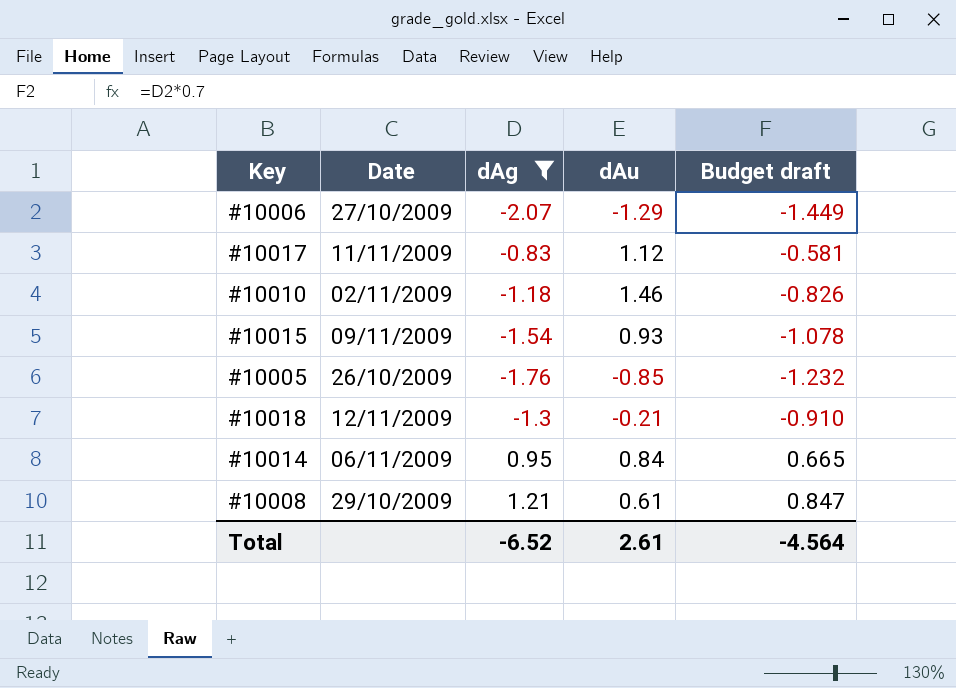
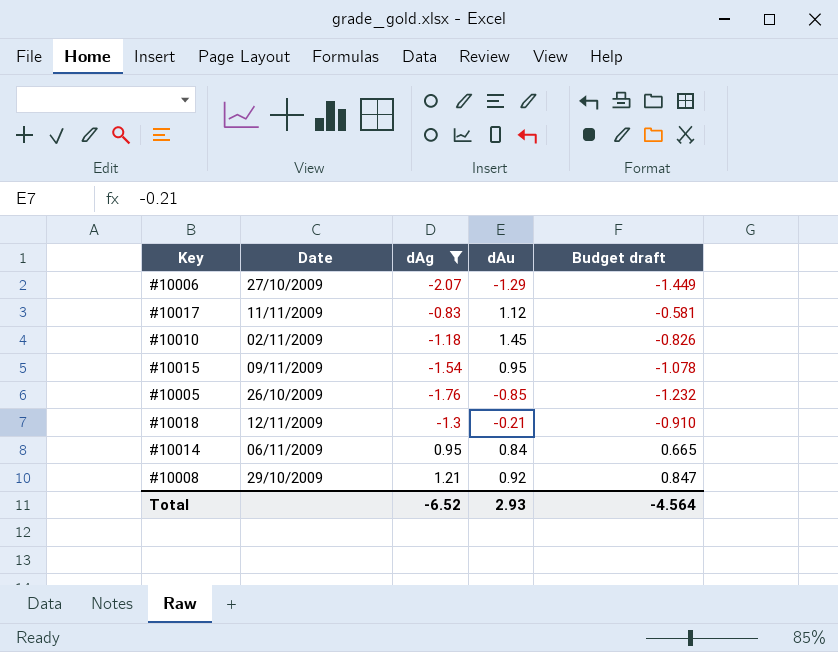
#10010 | dAu: 1.46 -> 1.45
#10015 | dAu: 0.93 -> 0.95
#10008 | dAu: 0.61 -> 0.92
Total | dAu: 2.61 -> 2.93

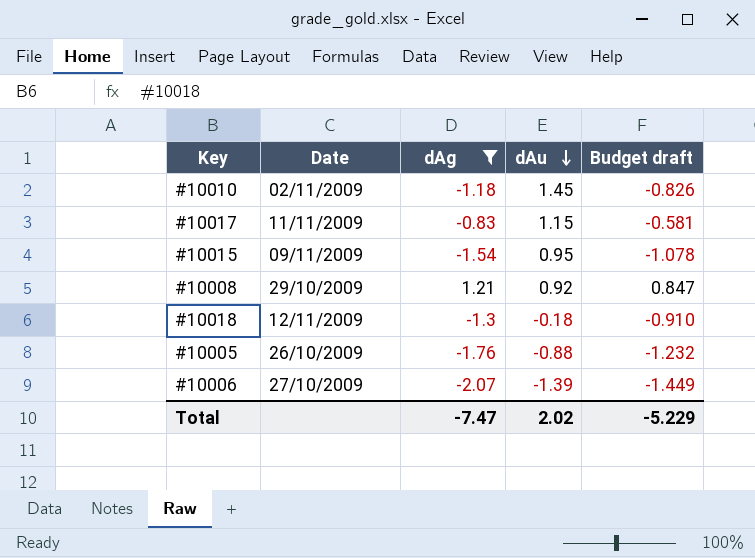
row order: none -> dAu descending
row #10014: 06/11/2009 | 0.95 | 0.84 | 0.665 -> none
#10017 | dAu: 1.12 -> 1.15
#10018 | dAu: -0.21 -> -0.18
#10005 | dAu: -0.85 -> -0.88
#10006 | dAu: -1.29 -> -1.39
Total | dAg: -6.52 -> -7.47
Total | dAu: 2.93 -> 2.02
Total | Budget draft: -4.564 -> -5.229

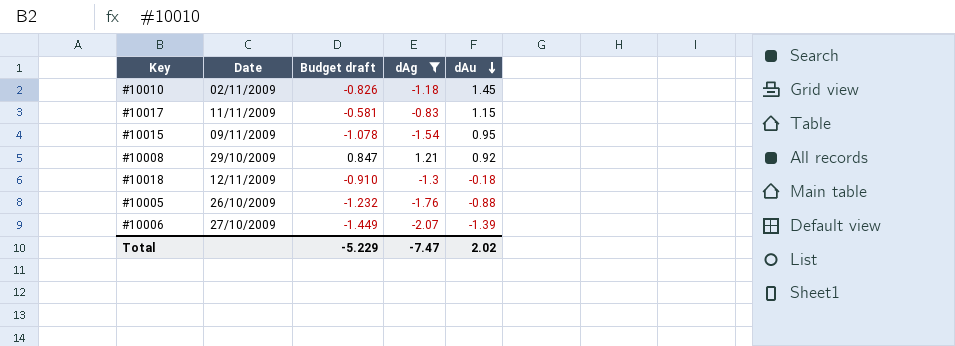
column Budget draft | position: 5 -> 3

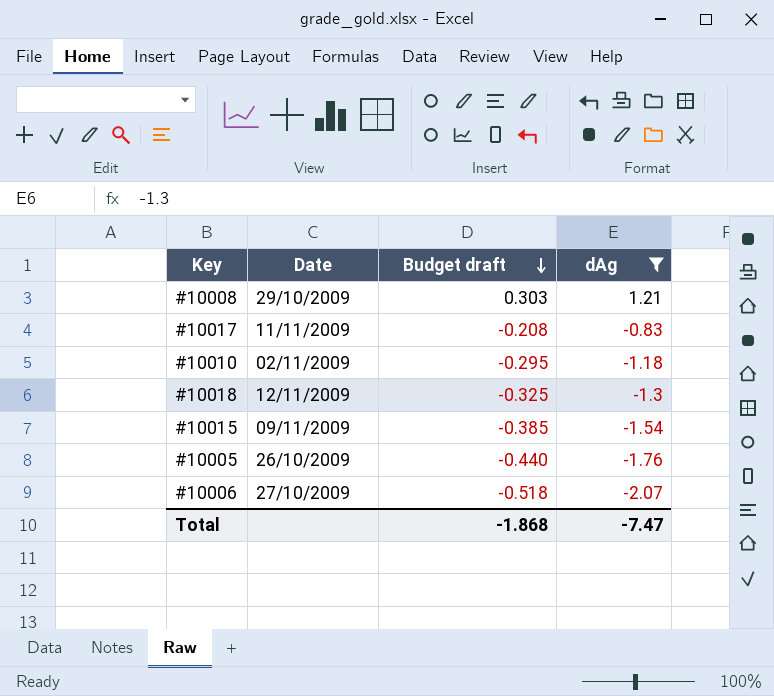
row order: dAu descending -> Budget draft descending
column dAu | position: 5 -> none
column Budget draft | formula: [dAg] * 0.7 -> [dAg] * 0.25
Total | Budget draft: -5.229 -> -1.868

